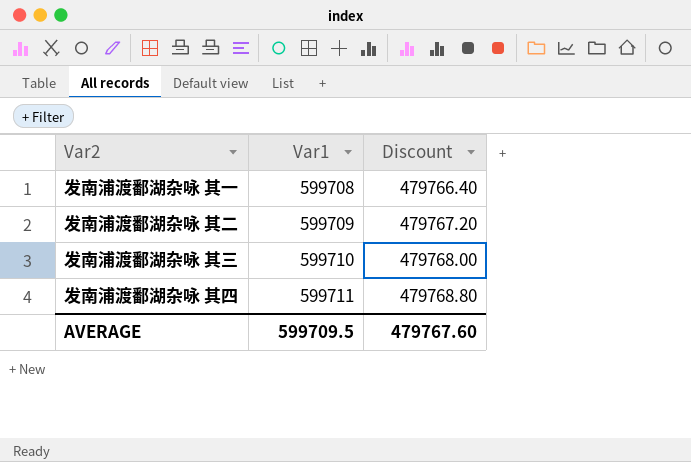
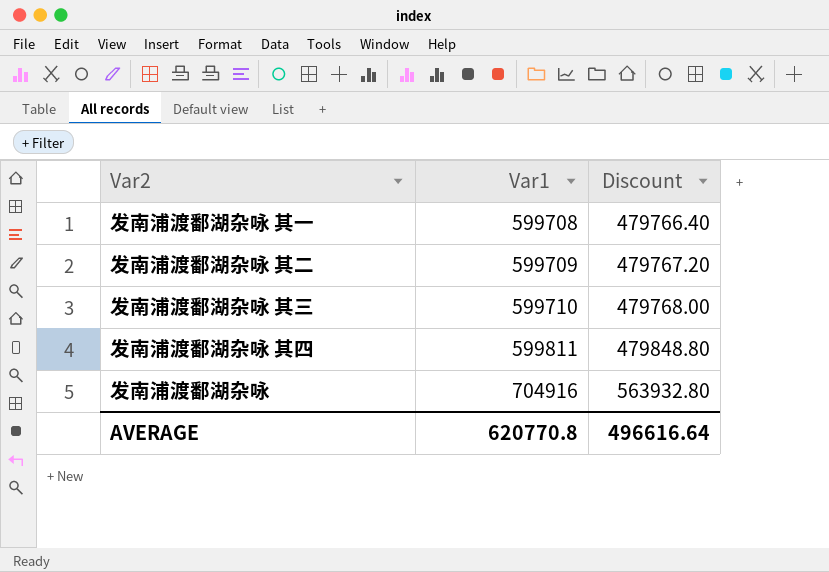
发南浦渡鄱湖杂咏 其四 | Var1: 599711 -> 599811
发南浦渡鄱湖杂咏 其四 | Discount: 479768.80 -> 479848.80
row 发南浦渡鄱湖杂咏: none -> 704916 | 563932.80
AVERAGE | Var1: 599709.5 -> 620770.8
AVERAGE | Discount: 479767.60 -> 496616.64

